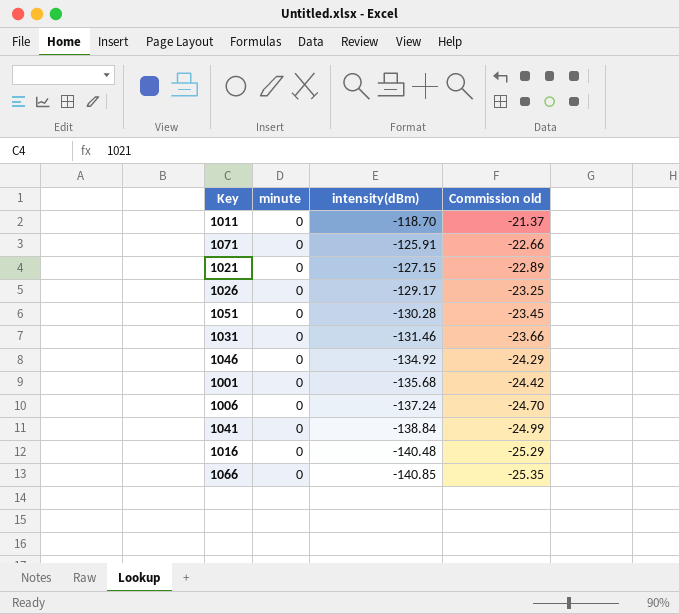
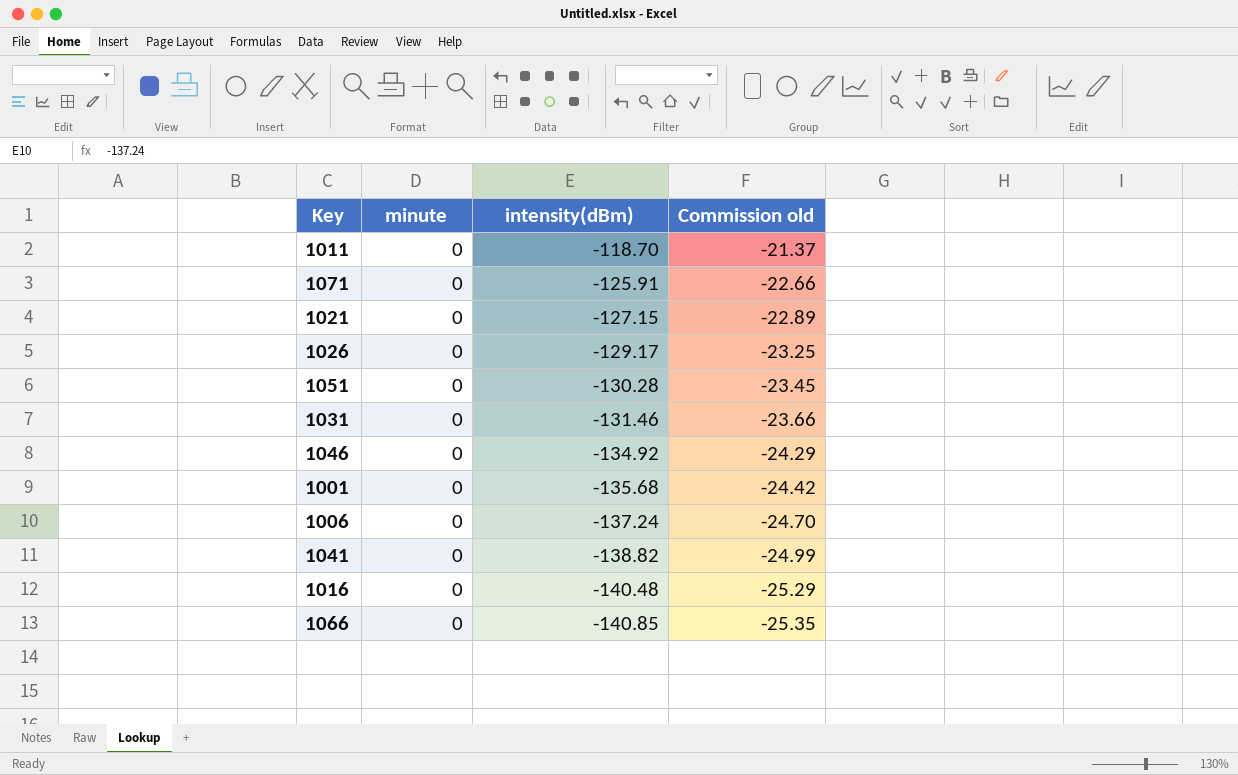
1041 | intensity(dBm): -138.84 -> -138.82

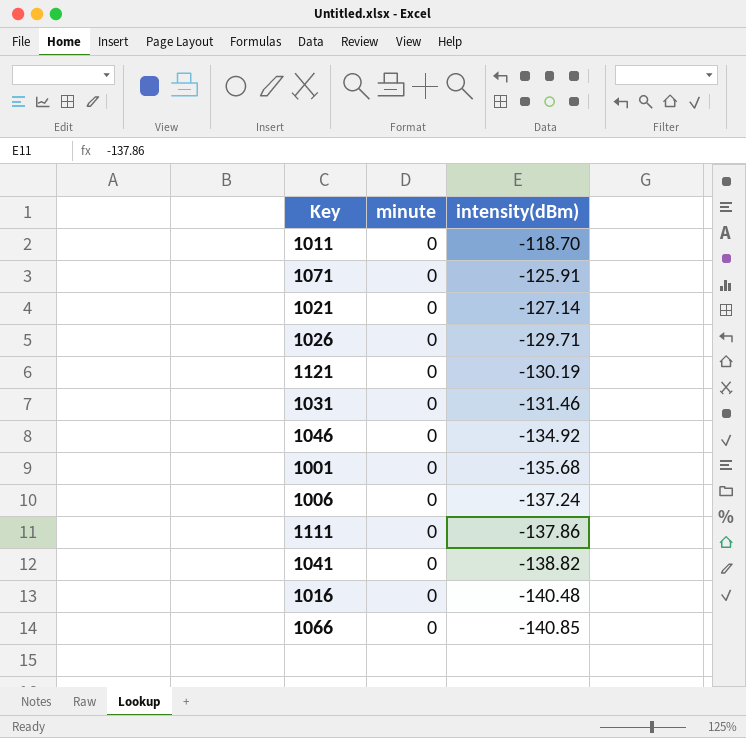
column Commission old | formula: [intensity(dBm)] * 0.18 -> none
row 1051: 0 | -130.28 | -23.45 -> none
1021 | intensity(dBm): -127.15 -> -127.14
1026 | intensity(dBm): -129.17 -> -129.71
row 1121: none -> 0 | -130.19
row 1111: none -> 0 | -137.86

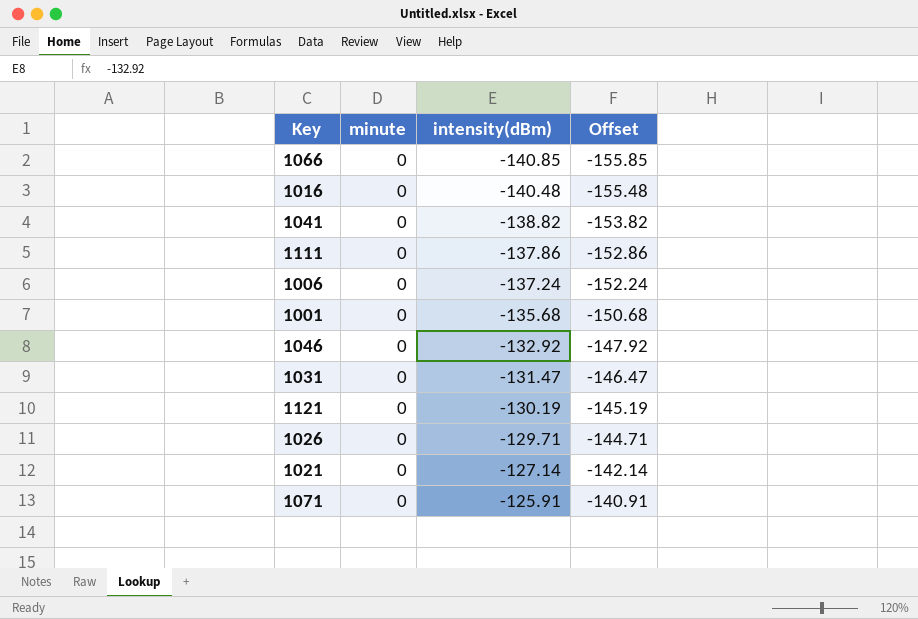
row order: intensity(dBm) descending -> intensity(dBm) ascending
column Offset | formula: none -> [intensity(dBm)] - 15
row 1011: 0 | -118.70 -> none
1046 | intensity(dBm): -134.92 -> -132.92
1031 | intensity(dBm): -131.46 -> -131.47

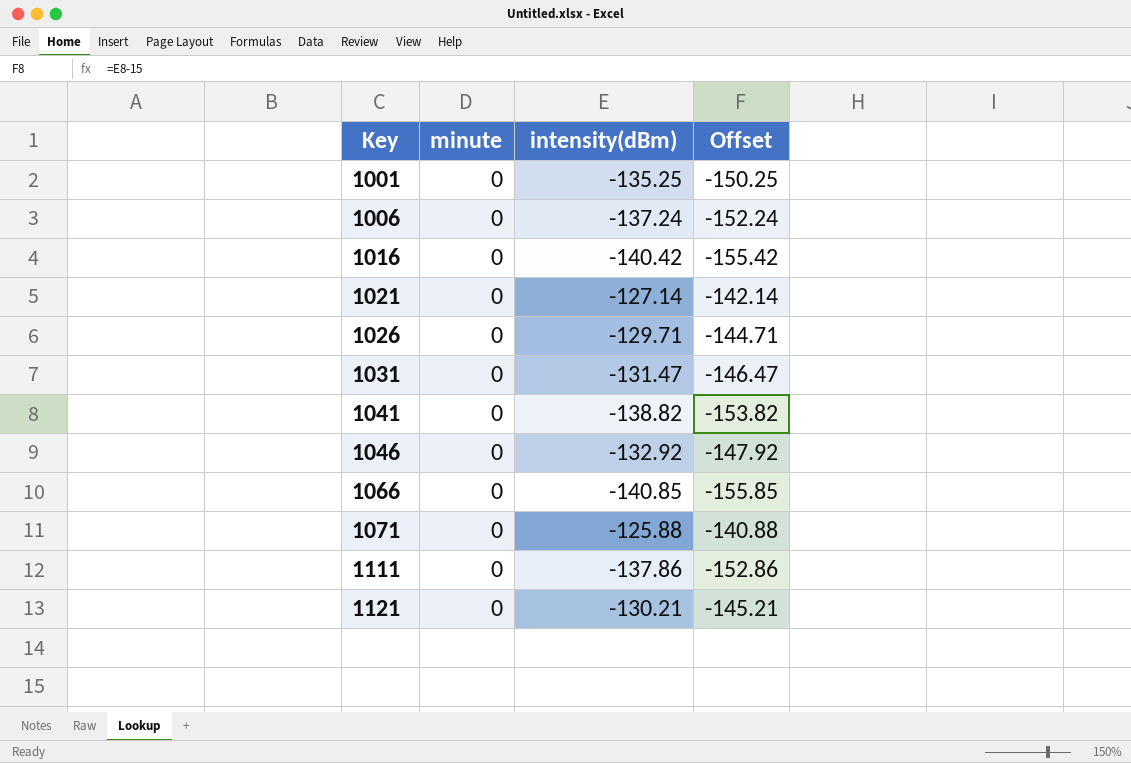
row order: intensity(dBm) ascending -> Key ascending
1001 | intensity(dBm): -135.68 -> -135.25
1001 | Offset: -150.68 -> -150.25
1016 | intensity(dBm): -140.48 -> -140.42
1016 | Offset: -155.48 -> -155.42
1071 | intensity(dBm): -125.91 -> -125.88
1071 | Offset: -140.91 -> -140.88
1121 | intensity(dBm): -130.19 -> -130.21
1121 | Offset: -145.19 -> -145.21

